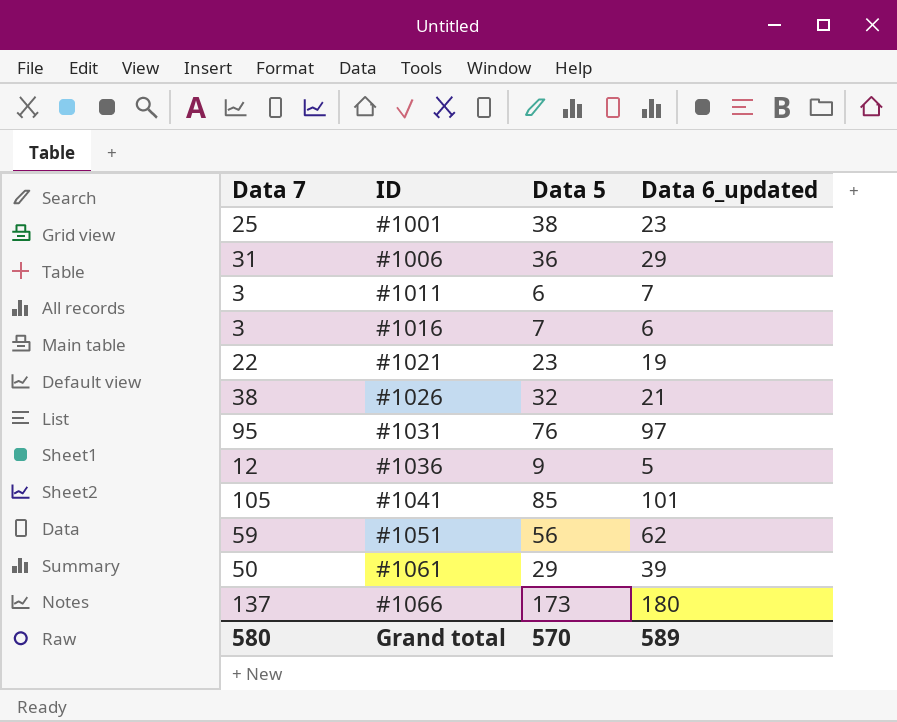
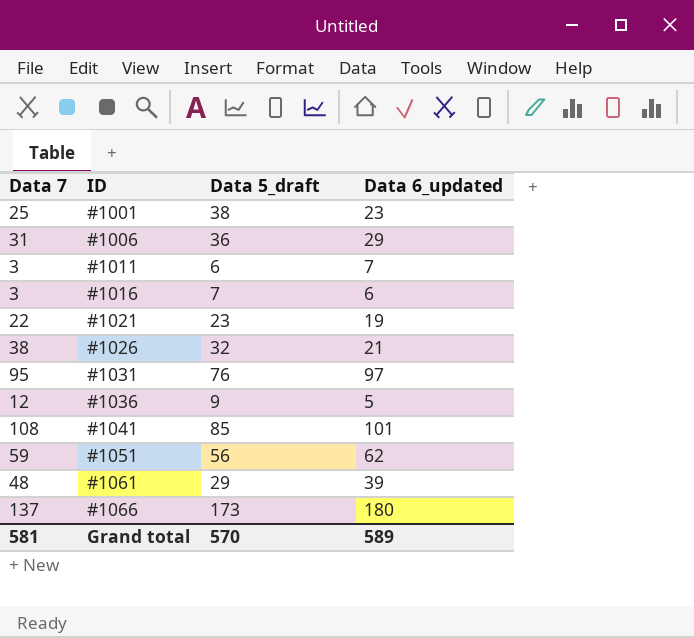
column name: Data 5 -> Data 5_draft
#1041 | Data 7: 105 -> 108
#1061 | Data 7: 50 -> 48
Grand total | Data 7: 580 -> 581

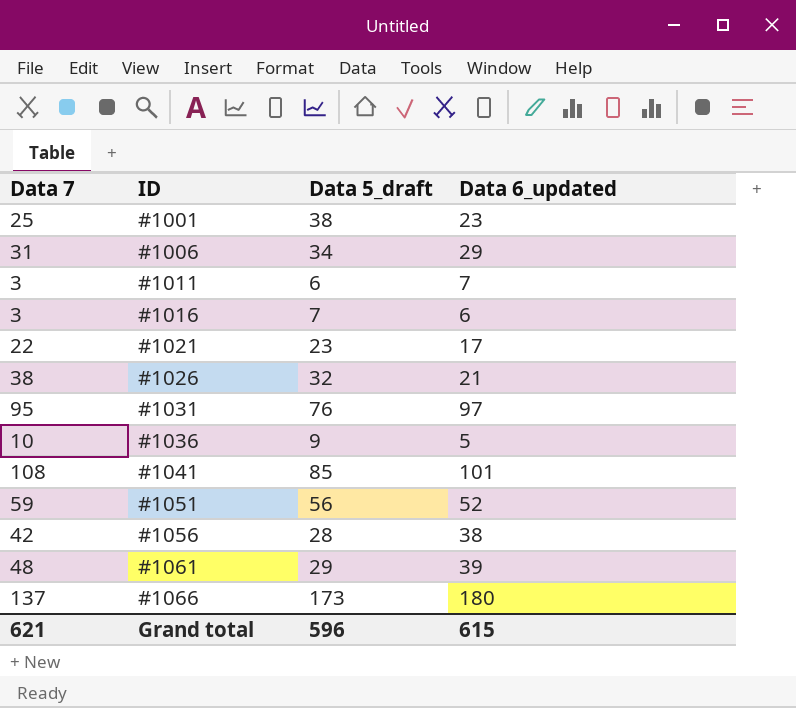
#1006 | Data 5_draft: 36 -> 34
#1021 | Data 6_updated: 19 -> 17
#1036 | Data 7: 12 -> 10
#1051 | Data 6_updated: 62 -> 52
row #1056: none -> 42 | 28 | 38
Grand total | Data 7: 581 -> 621
Grand total | Data 5_draft: 570 -> 596
Grand total | Data 6_updated: 589 -> 615

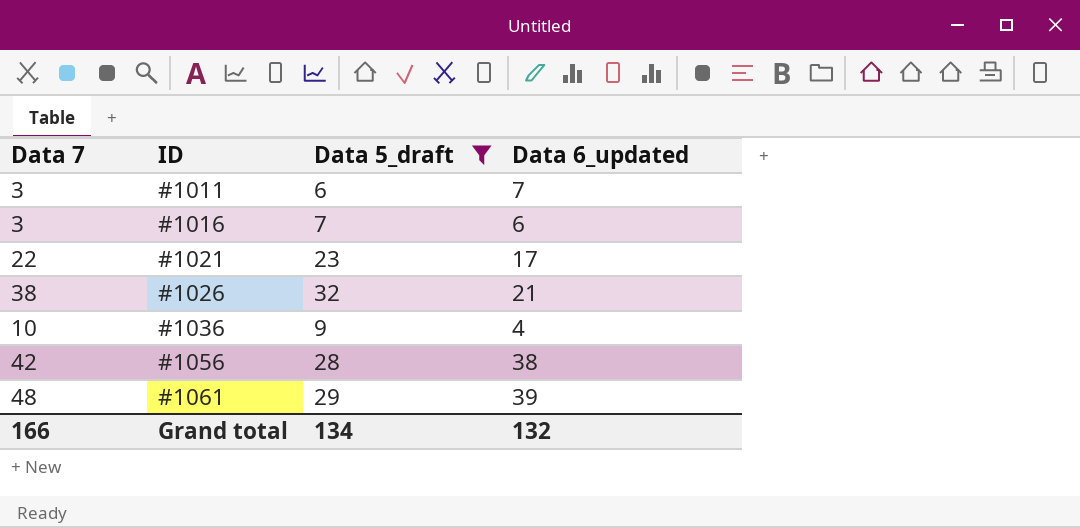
filter: none -> Data 5_draft <= 32
#1036 | Data 6_updated: 5 -> 4
Grand total | Data 7: 621 -> 166
Grand total | Data 5_draft: 596 -> 134
Grand total | Data 6_updated: 615 -> 132

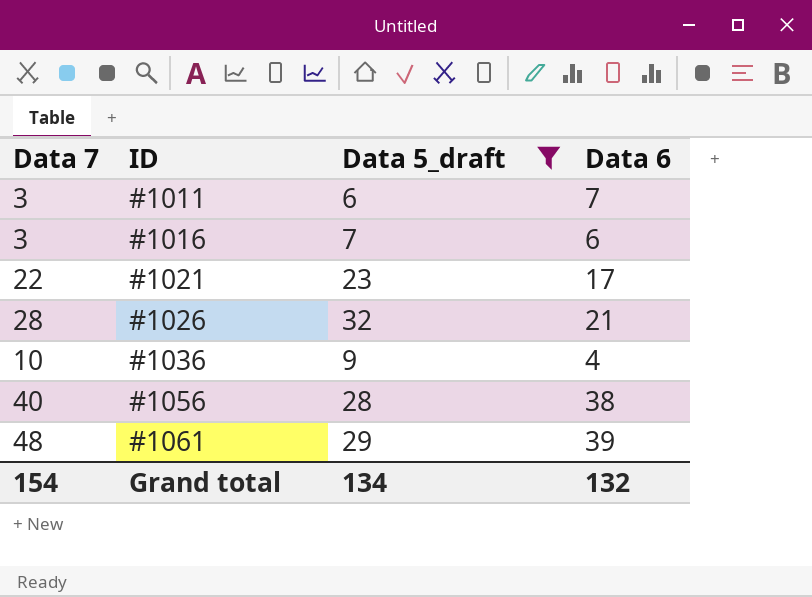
column name: Data 6_updated -> Data 6
#1026 | Data 7: 38 -> 28
#1056 | Data 7: 42 -> 40
Grand total | Data 7: 166 -> 154

